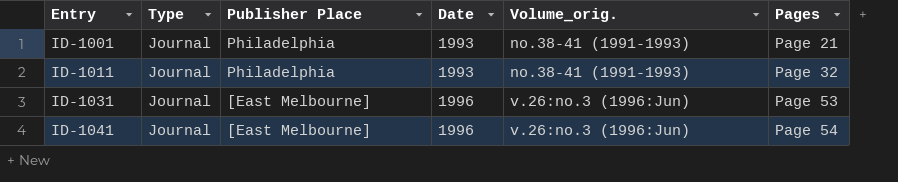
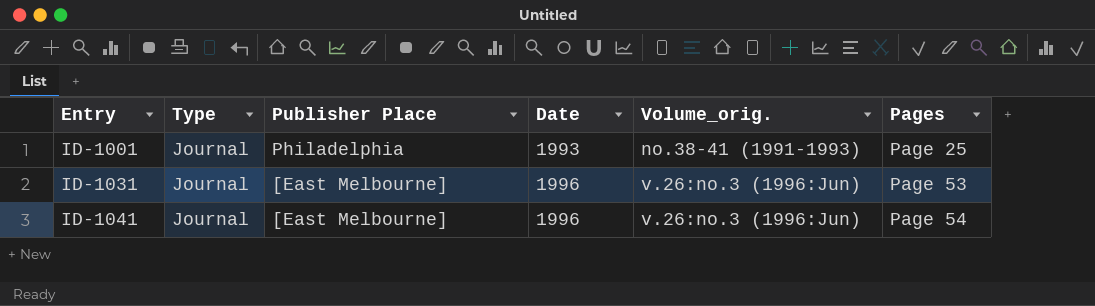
row ID-1011: Journal | Philadelphia | 1993 | no.38-41 (1991-1993) | Page 32 -> none
ID-1001 | Pages: Page 21 -> Page 25

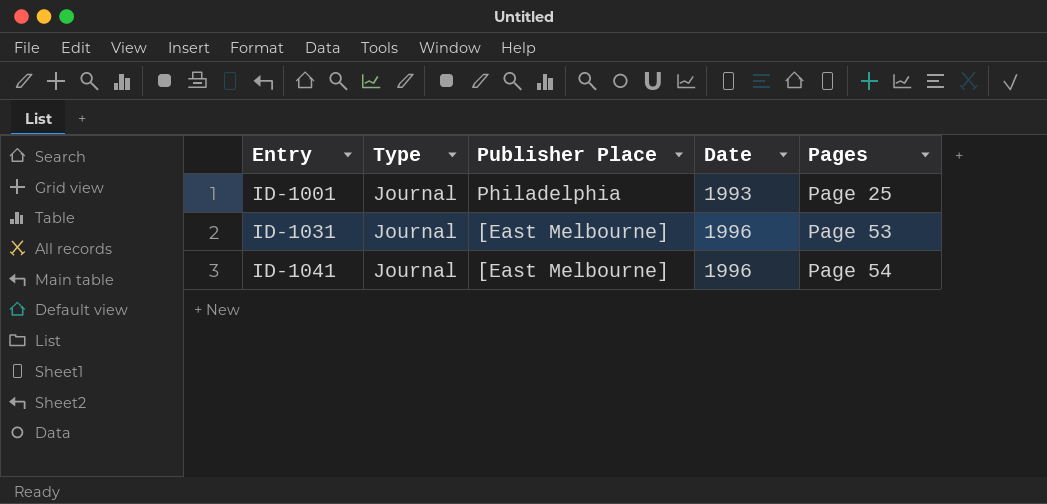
column Volume_orig. | position: 5 -> none

